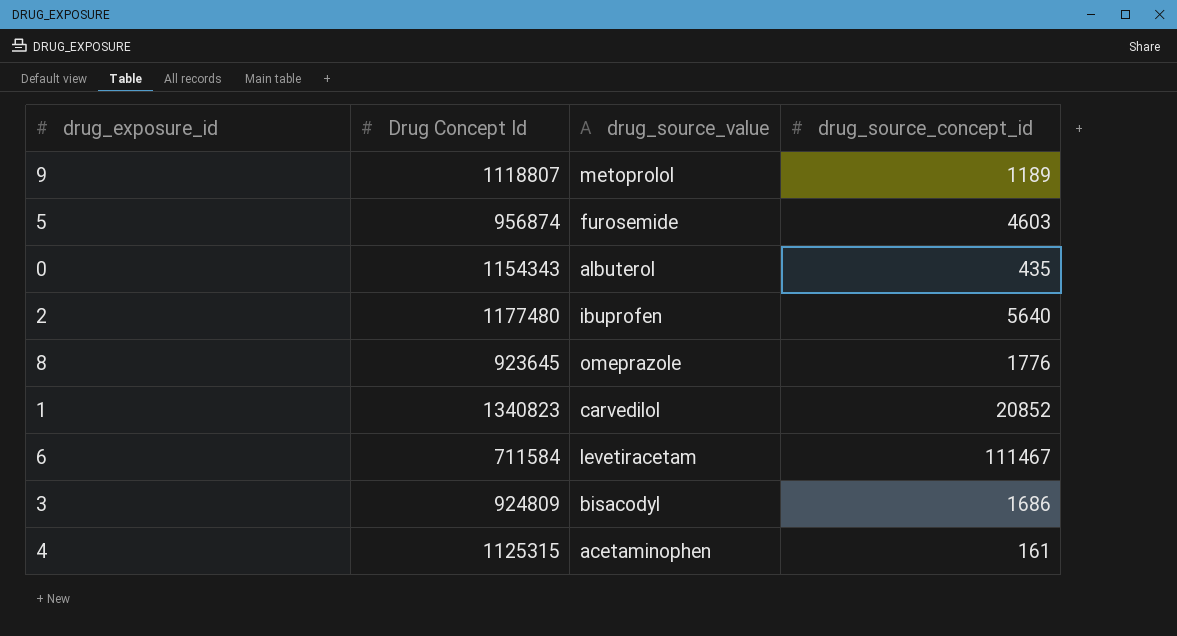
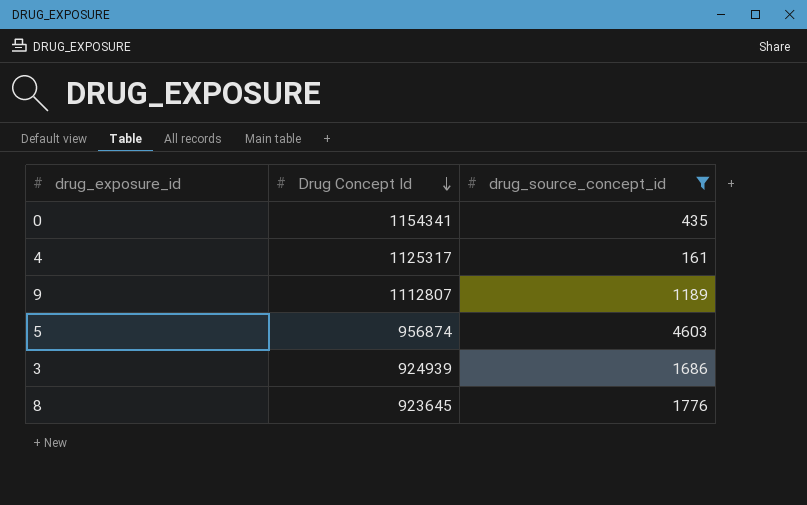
filter: none -> drug_source_concept_id <= 4603
row order: none -> Drug Concept Id descending
column drug_source_value | position: 3 -> none
0 | Drug Concept Id: 1154343 -> 1154341
4 | Drug Concept Id: 1125315 -> 1125317
9 | Drug Concept Id: 1118807 -> 1112807
3 | Drug Concept Id: 924809 -> 924939

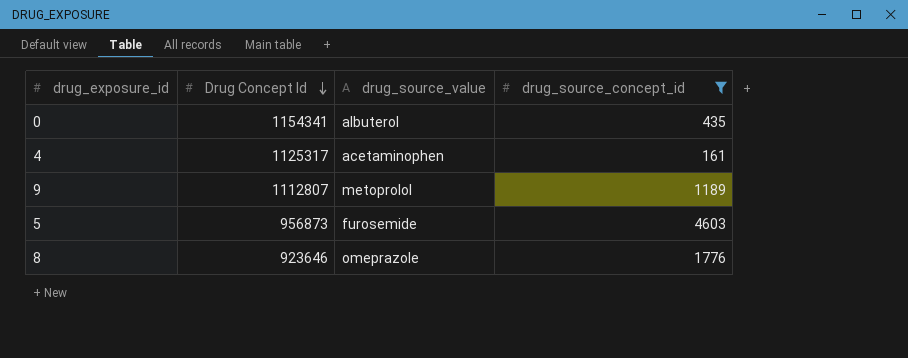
column drug_source_value | position: none -> 3
row 3: 924939 | 1686 -> none
5 | Drug Concept Id: 956874 -> 956873
8 | Drug Concept Id: 923645 -> 923646

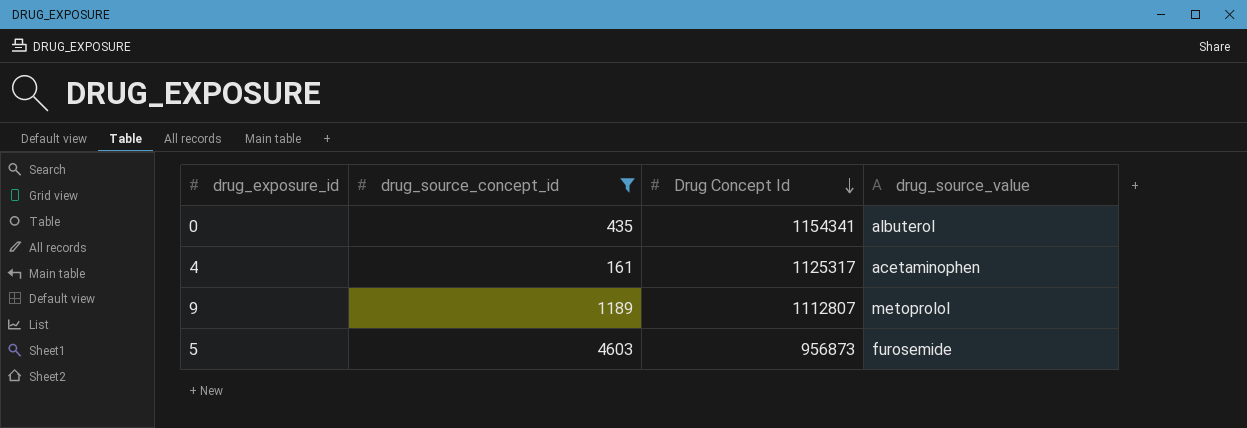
column drug_source_concept_id | position: 4 -> 2
row 8: 923646 | omeprazole | 1776 -> none

